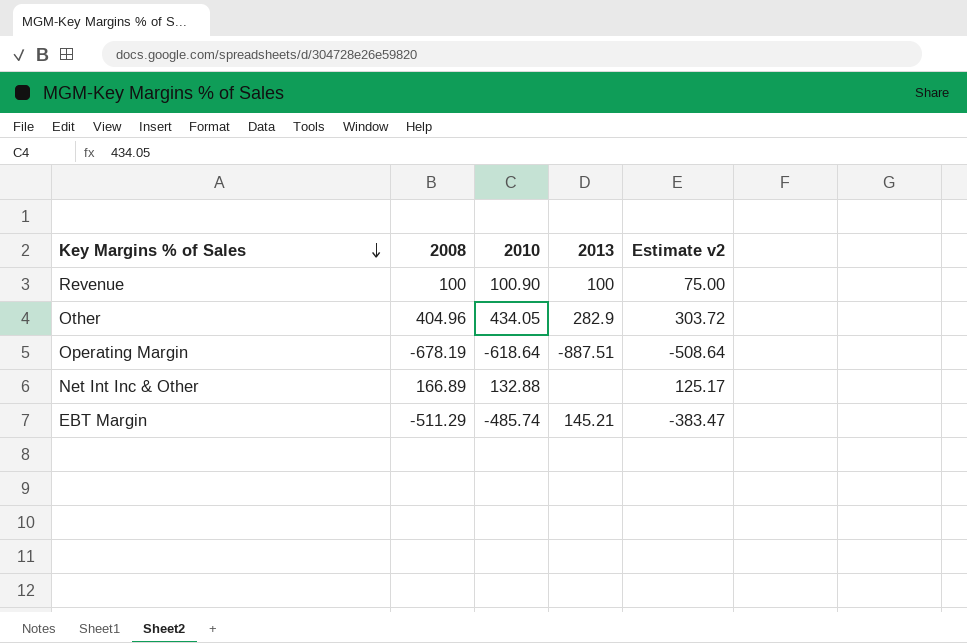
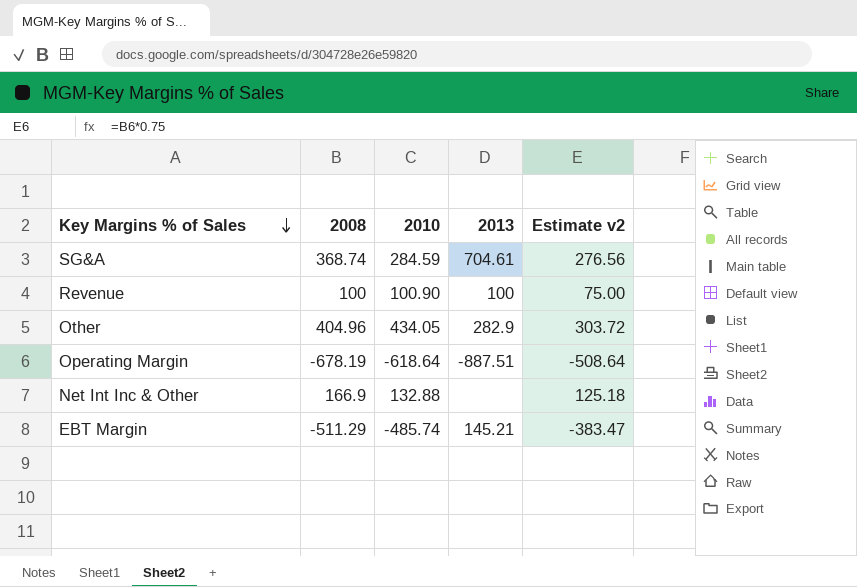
row SG&A: none -> 368.74 | 284.59 | 704.61 | 276.56
Net Int Inc & Other | 2008: 166.89 -> 166.9
Net Int Inc & Other | Estimate v2: 125.17 -> 125.18

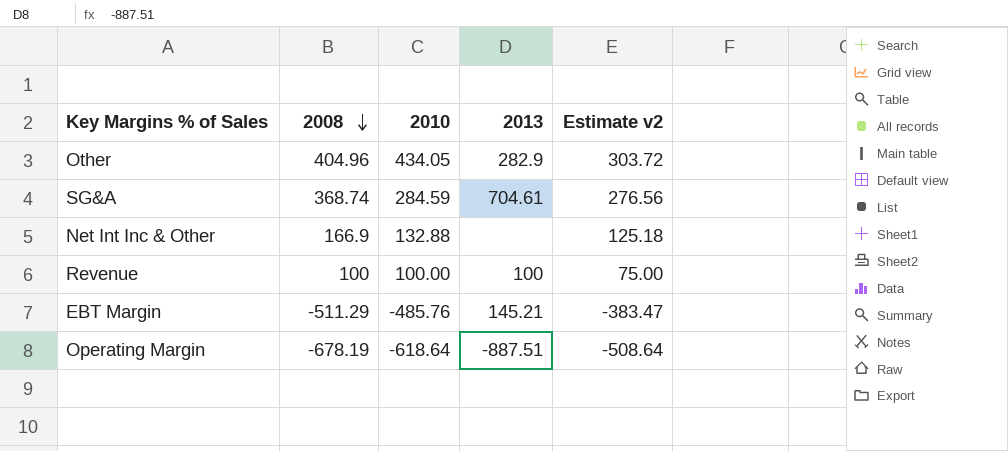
row order: Key Margins % of Sales descending -> 2008 descending
Revenue | 2010: 100.90 -> 100.00
EBT Margin | 2010: -485.74 -> -485.76

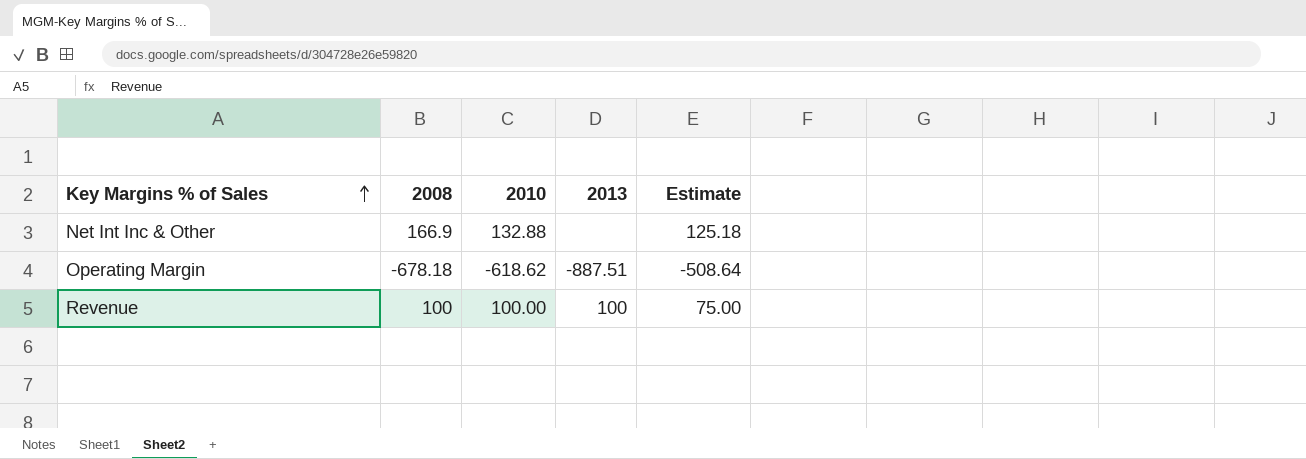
row order: 2008 descending -> Key Margins % of Sales ascending
column name: Estimate v2 -> Estimate
row Other: 404.96 | 434.05 | 282.9 | 303.72 -> none
row SG&A: 368.74 | 284.59 | 704.61 | 276.56 -> none
row EBT Margin: -511.29 | -485.76 | 145.21 | -383.47 -> none
Operating Margin | 2008: -678.19 -> -678.18
Operating Margin | 2010: -618.64 -> -618.62

